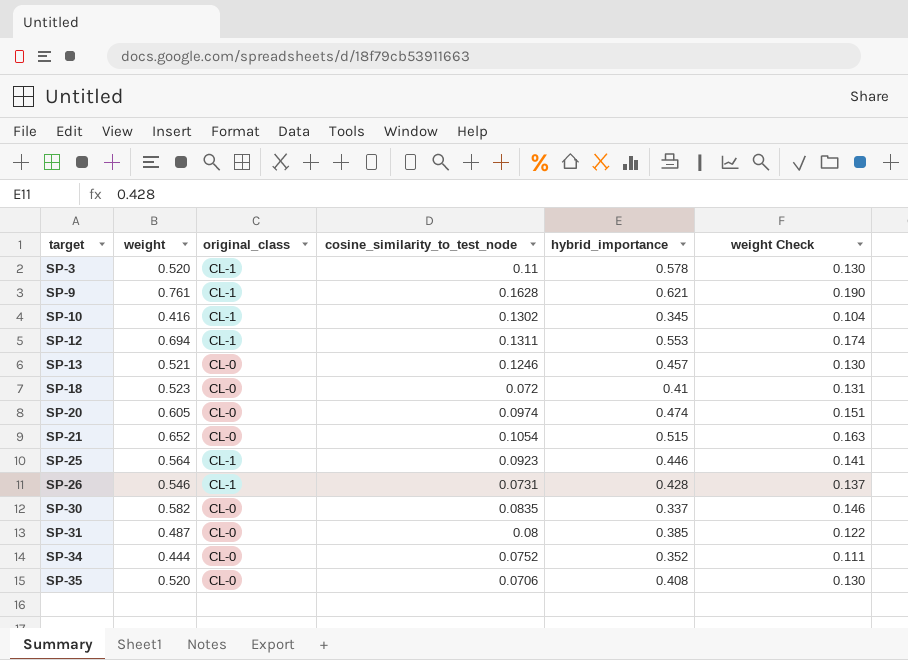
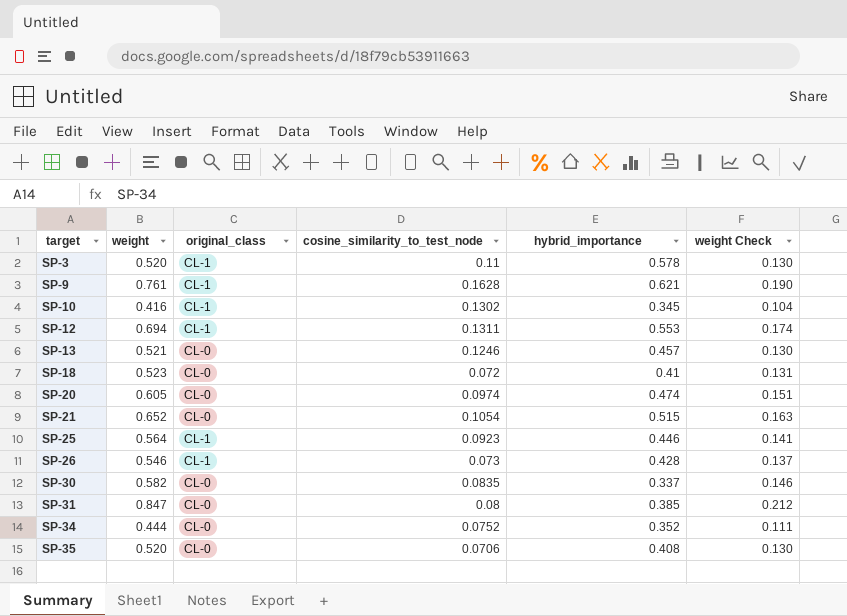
SP-26 | cosine_similarity_to_test_node: 0.0731 -> 0.073
SP-31 | weight: 0.487 -> 0.847
SP-31 | weight Check: 0.122 -> 0.212

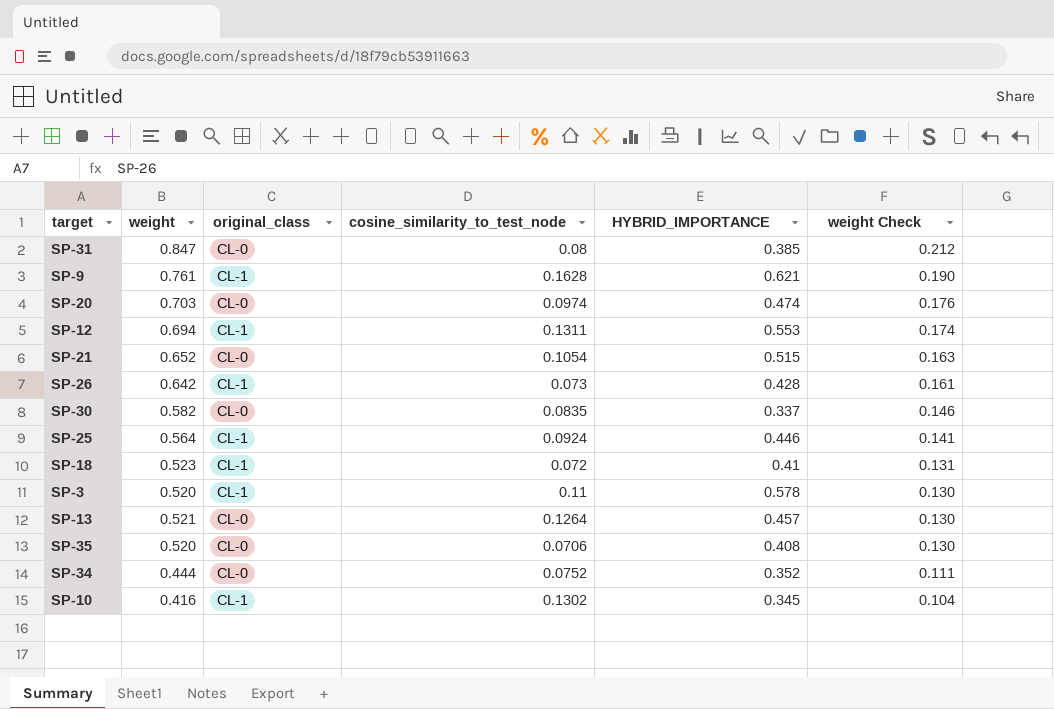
row order: target ascending -> weight Check descending
column name: hybrid_importance -> HYBRID_IMPORTANCE
SP-20 | weight: 0.605 -> 0.703
SP-20 | weight Check: 0.151 -> 0.176
SP-26 | weight: 0.546 -> 0.642
SP-26 | weight Check: 0.137 -> 0.161
SP-25 | cosine_similarity_to_test_node: 0.0923 -> 0.0924
SP-18 | original_class: CL-0 -> CL-1
SP-13 | cosine_similarity_to_test_node: 0.1246 -> 0.1264

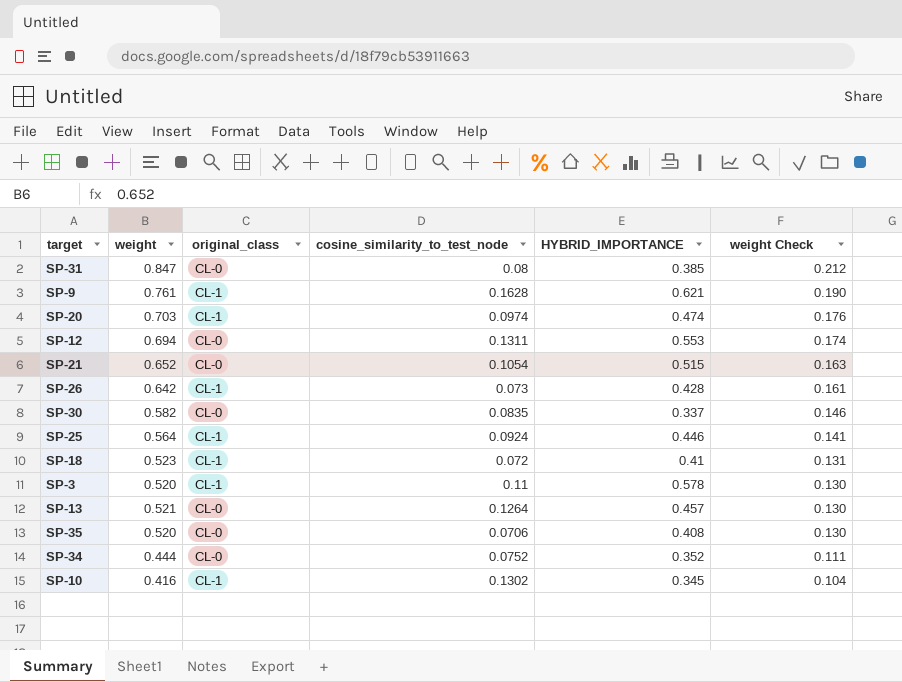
SP-20 | original_class: CL-0 -> CL-1
SP-12 | original_class: CL-1 -> CL-0

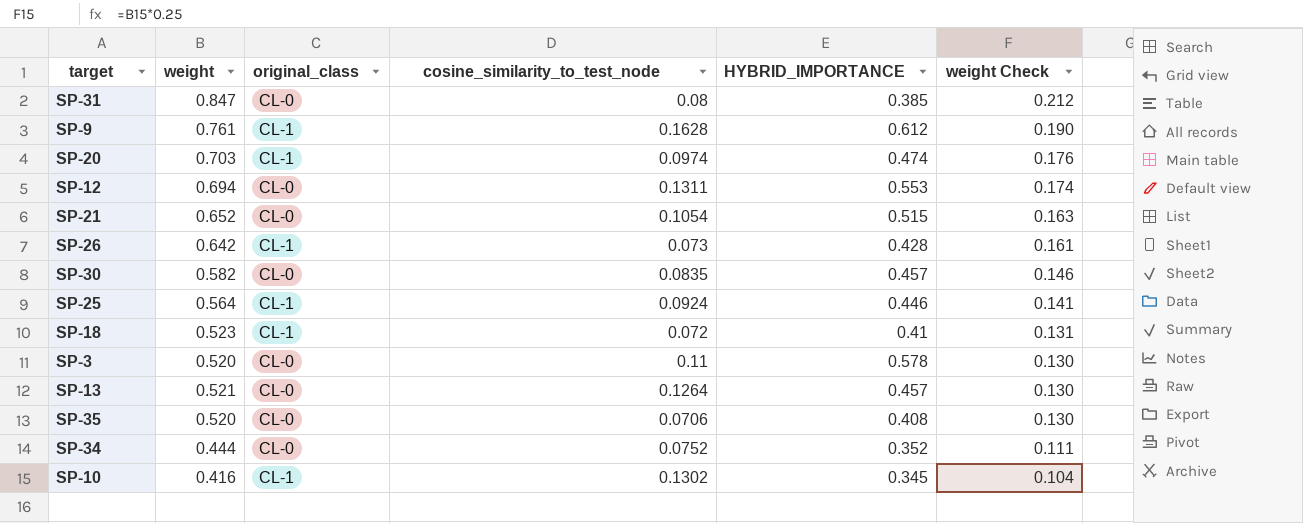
SP-9 | HYBRID_IMPORTANCE: 0.621 -> 0.612
SP-30 | HYBRID_IMPORTANCE: 0.337 -> 0.457
SP-3 | original_class: CL-1 -> CL-0

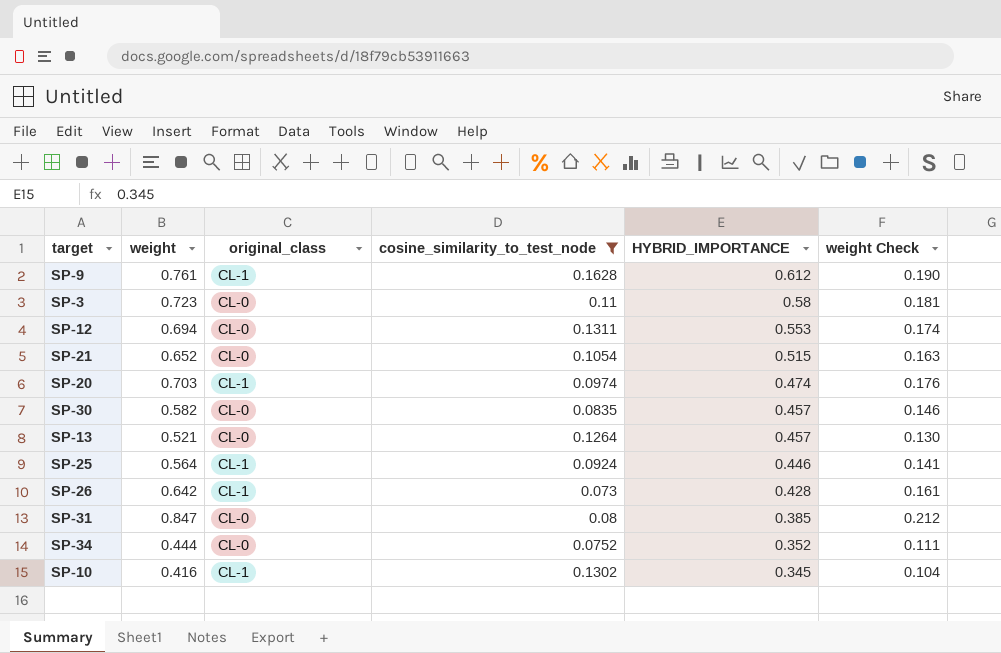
filter: none -> cosine_similarity_to_test_node >= 0.073
row order: weight Check descending -> HYBRID_IMPORTANCE descending
SP-3 | weight: 0.520 -> 0.723
SP-3 | HYBRID_IMPORTANCE: 0.578 -> 0.58
SP-3 | weight Check: 0.130 -> 0.181

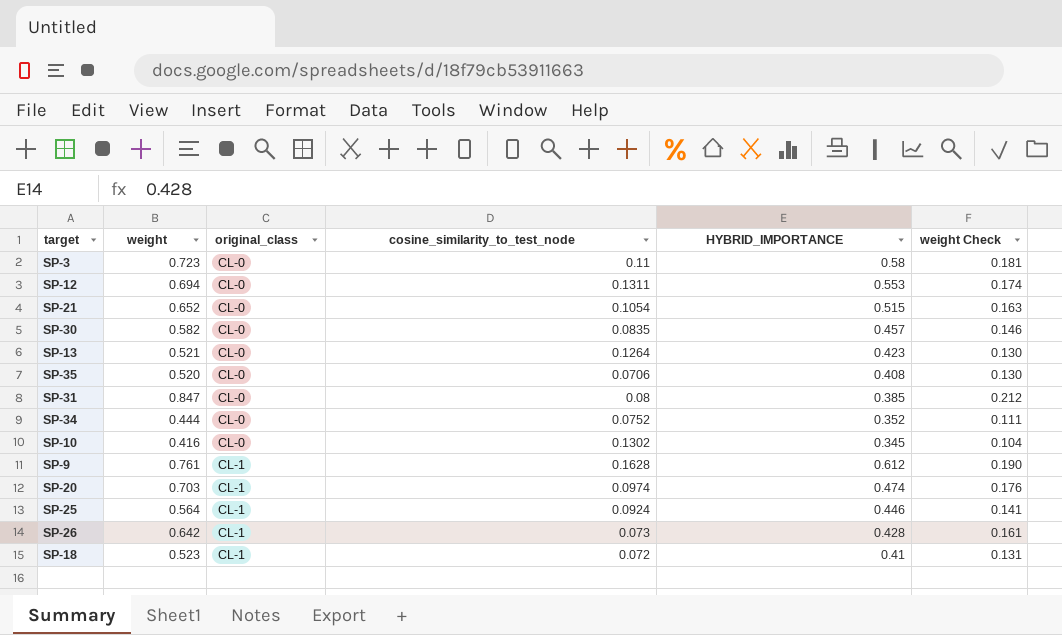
filter: cosine_similarity_to_test_node >= 0.073 -> none
row order: HYBRID_IMPORTANCE descending -> original_class ascending
SP-13 | HYBRID_IMPORTANCE: 0.457 -> 0.423
SP-10 | original_class: CL-1 -> CL-0

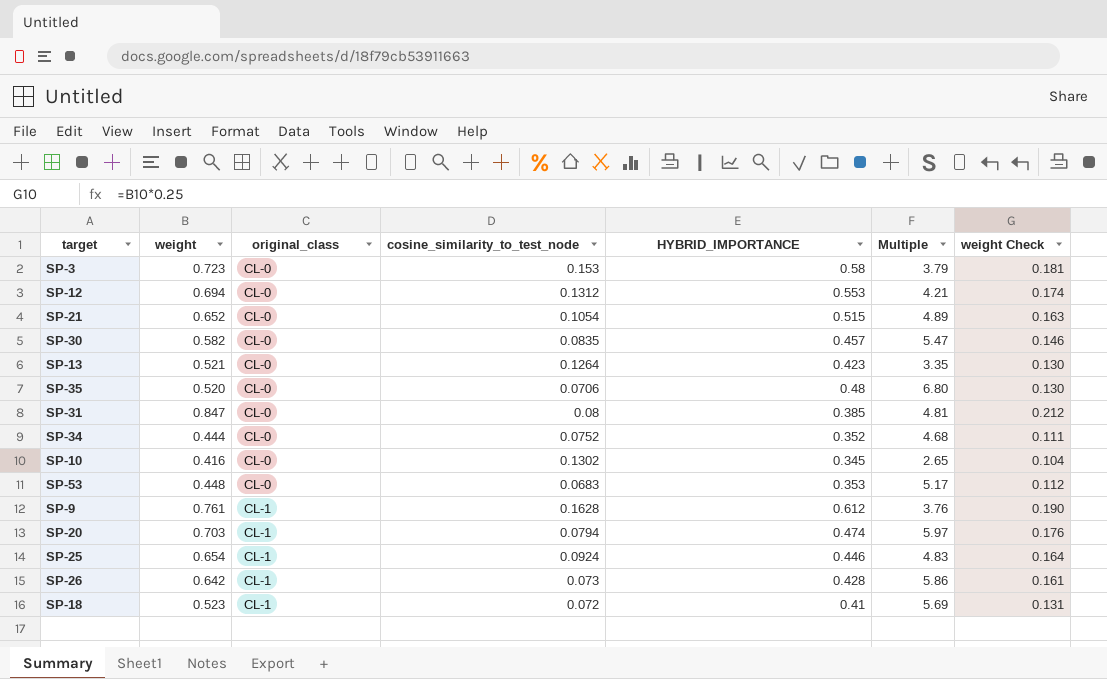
column Multiple | formula: none -> [HYBRID_IMPORTANCE] / [cosine_similarity_to_test_node]
SP-3 | cosine_similarity_to_test_node: 0.11 -> 0.153
SP-12 | cosine_similarity_to_test_node: 0.1311 -> 0.1312
SP-35 | HYBRID_IMPORTANCE: 0.408 -> 0.48
row SP-53: none -> 0.448 | CL-0 | 0.0683 | 0.353 | 5.17 | 0.112
SP-20 | cosine_similarity_to_test_node: 0.0974 -> 0.0794
SP-25 | weight: 0.564 -> 0.654
SP-25 | weight Check: 0.141 -> 0.164

